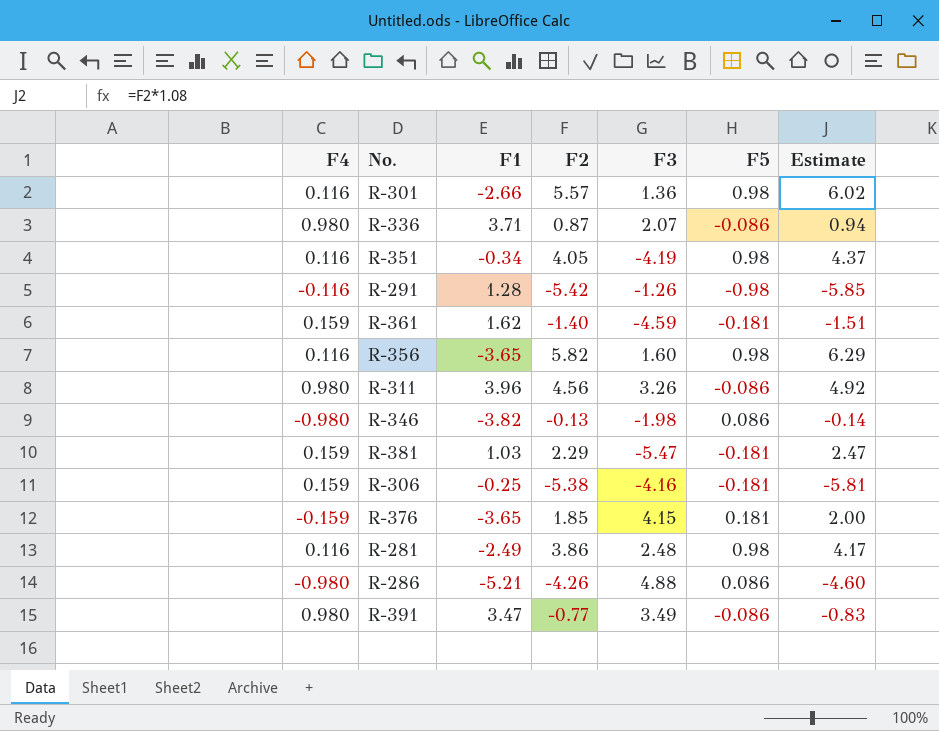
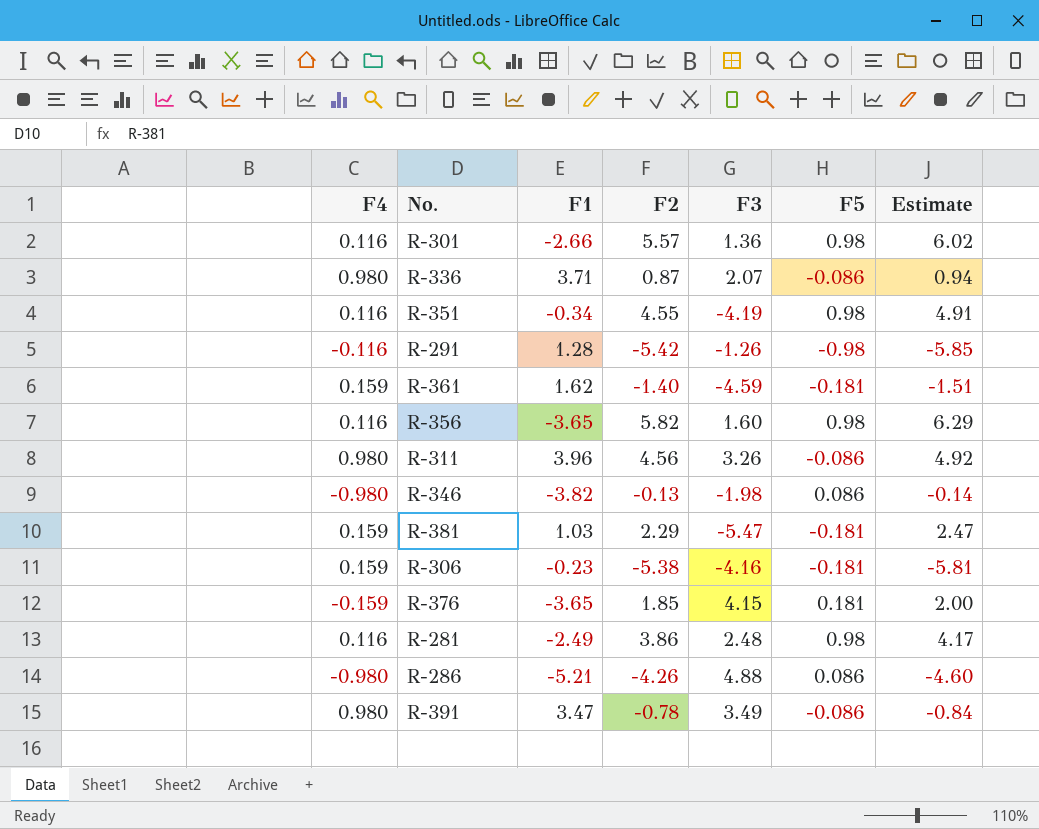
R-351 | F2: 4.05 -> 4.55
R-351 | Estimate: 4.37 -> 4.91
R-306 | F1: -0.25 -> -0.23
R-391 | F2: -0.77 -> -0.78
R-391 | Estimate: -0.83 -> -0.84

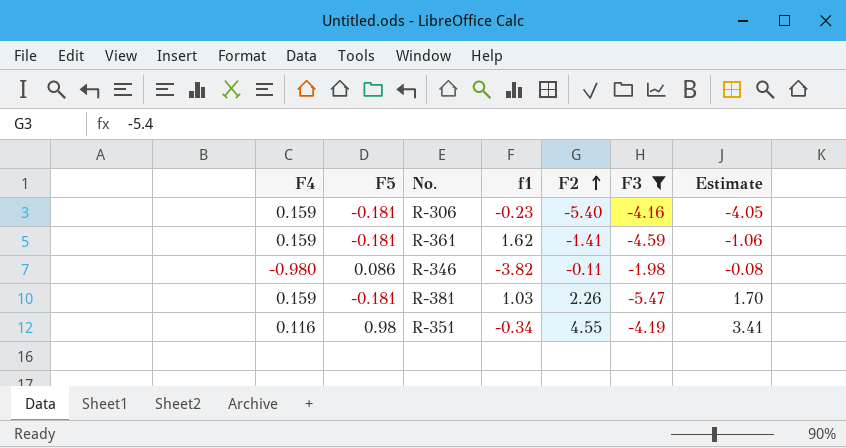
filter: none -> F3 <= -1.98
row order: none -> F2 ascending
column F5 | position: 6 -> 2
column name: F1 -> f1
column Estimate | formula: [F2] * 1.08 -> [F2] * 0.75
R-306 | F2: -5.38 -> -5.40
R-361 | F2: -1.40 -> -1.41
R-346 | F2: -0.13 -> -0.11
R-381 | F2: 2.29 -> 2.26

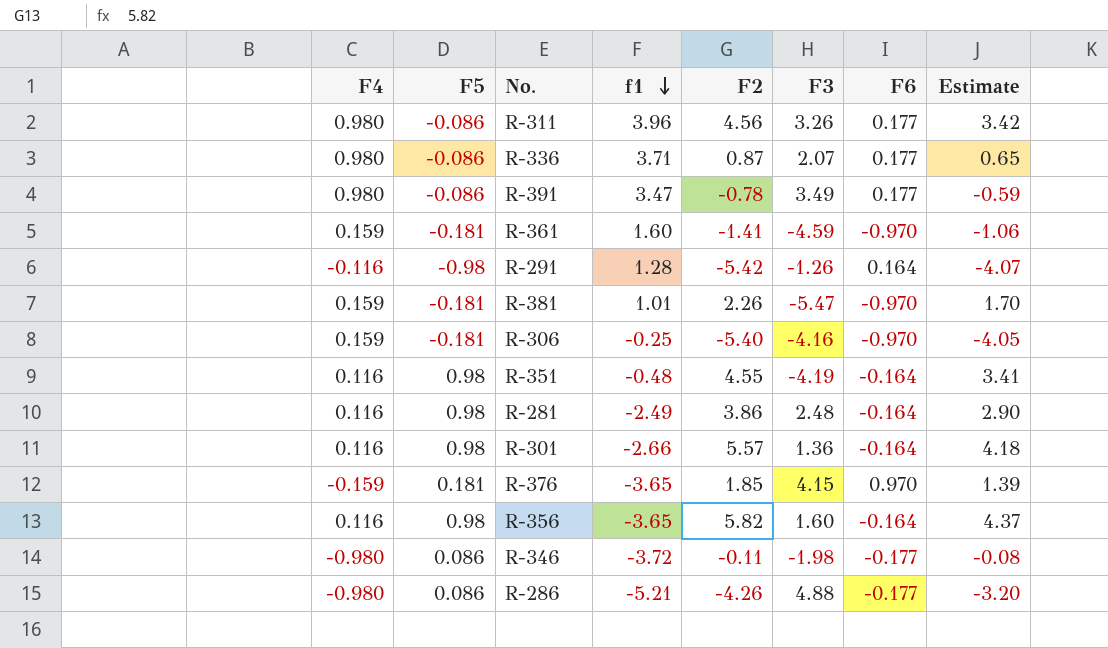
filter: F3 <= -1.98 -> none
row order: F2 ascending -> f1 descending
column F6 | position: none -> 7
R-361 | f1: 1.62 -> 1.60
R-381 | f1: 1.03 -> 1.01
R-306 | f1: -0.23 -> -0.25
R-351 | f1: -0.34 -> -0.48
R-346 | f1: -3.82 -> -3.72

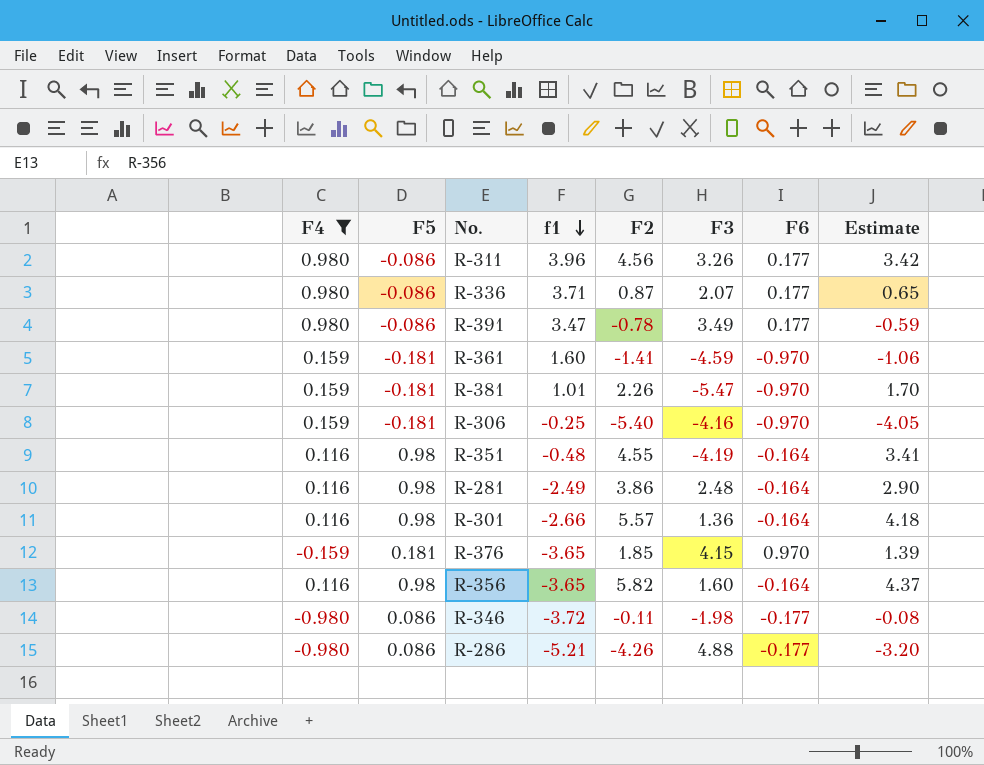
filter: none -> F4 != -0.116

